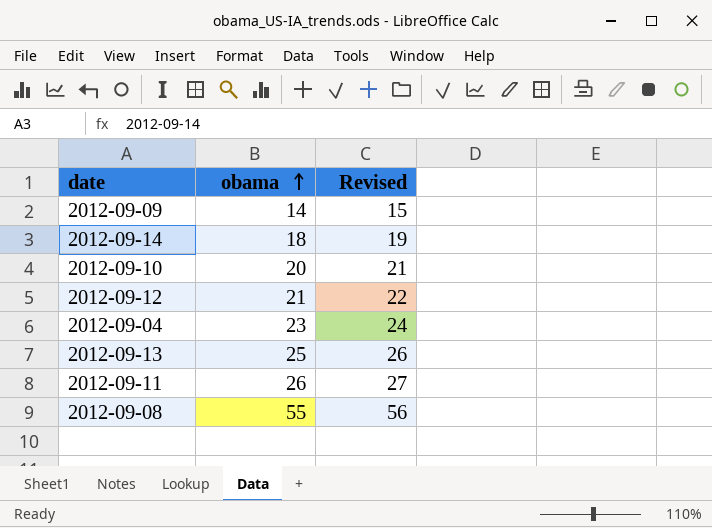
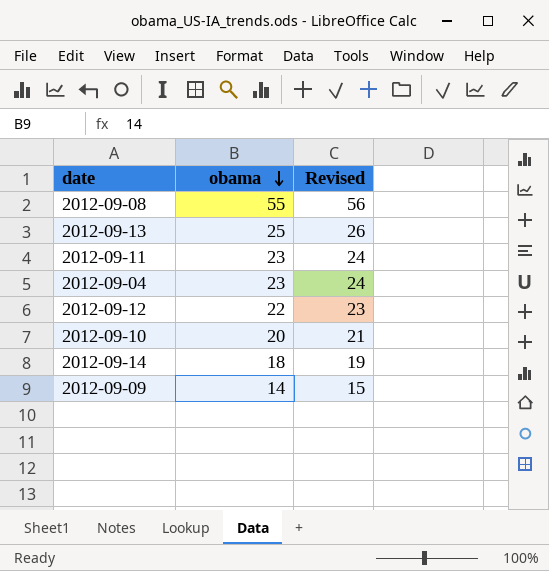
row order: obama ascending -> obama descending
2012-09-11 | obama: 26 -> 23
2012-09-11 | Revised: 27 -> 24
2012-09-12 | obama: 21 -> 22
2012-09-12 | Revised: 22 -> 23

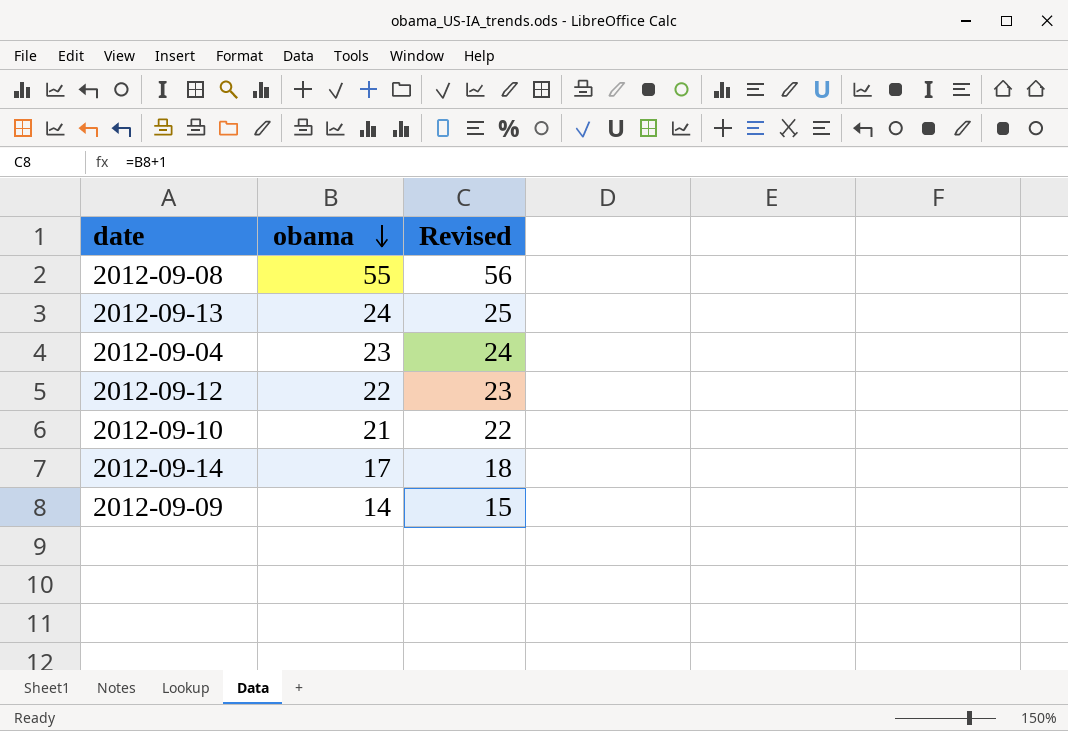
row 2012-09-11: 23 | 24 -> none
2012-09-13 | obama: 25 -> 24
2012-09-13 | Revised: 26 -> 25
2012-09-10 | obama: 20 -> 21
2012-09-10 | Revised: 21 -> 22
2012-09-14 | obama: 18 -> 17
2012-09-14 | Revised: 19 -> 18

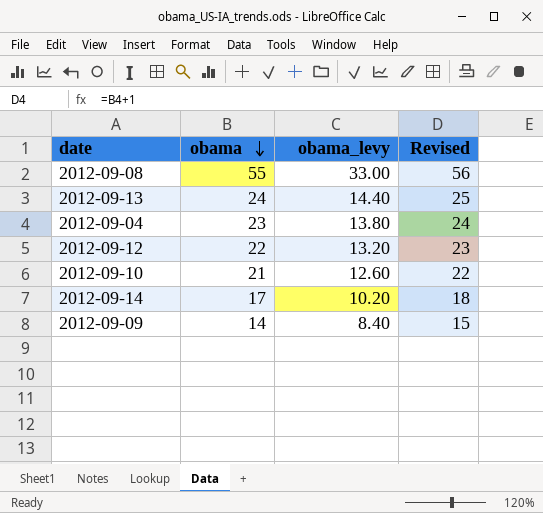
column obama_levy | formula: none -> [obama] * 0.6

